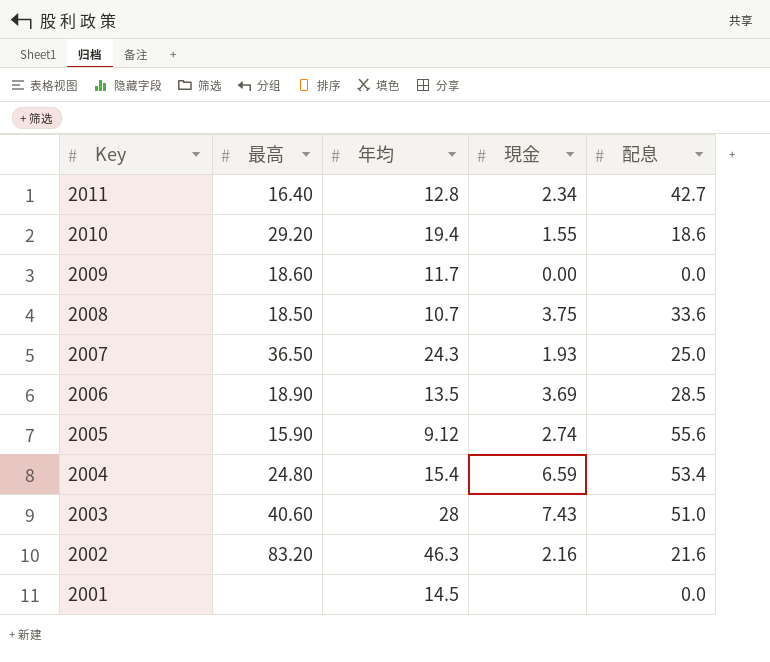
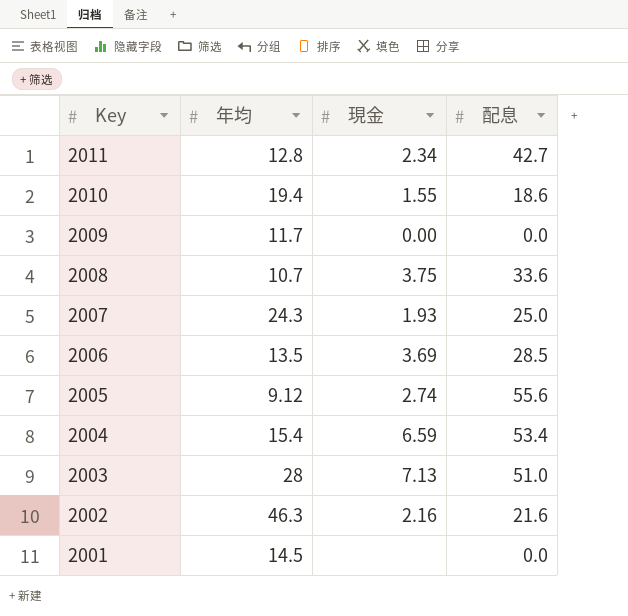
column 最高 | position: 2 -> none
2003 | 現金: 7.43 -> 7.13

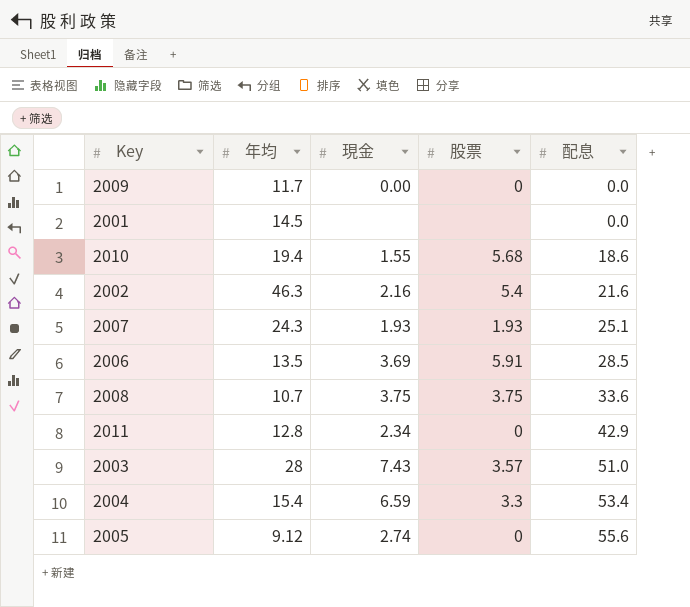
row order: Key descending -> 配息 ascending
column 股票 | position: none -> 4
2007 | 配息: 25.0 -> 25.1
2011 | 配息: 42.7 -> 42.9
2003 | 現金: 7.13 -> 7.43

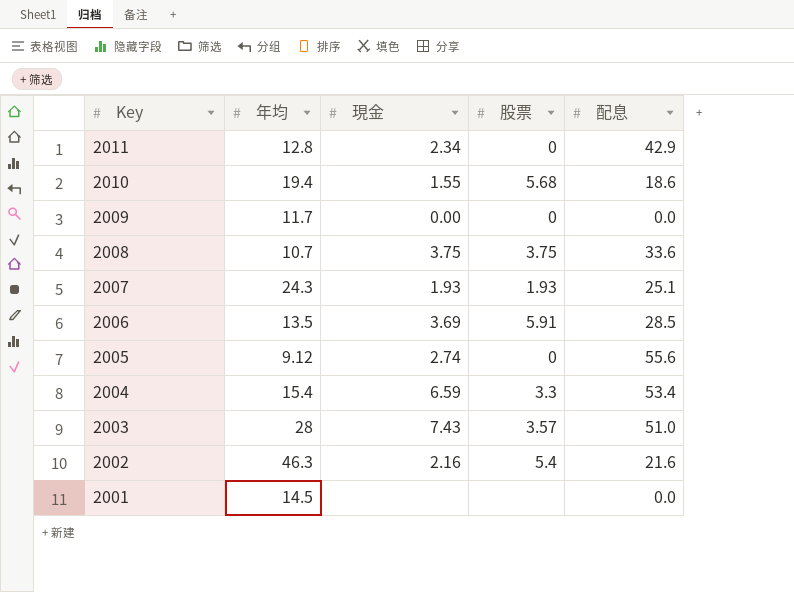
row order: 配息 ascending -> Key descending

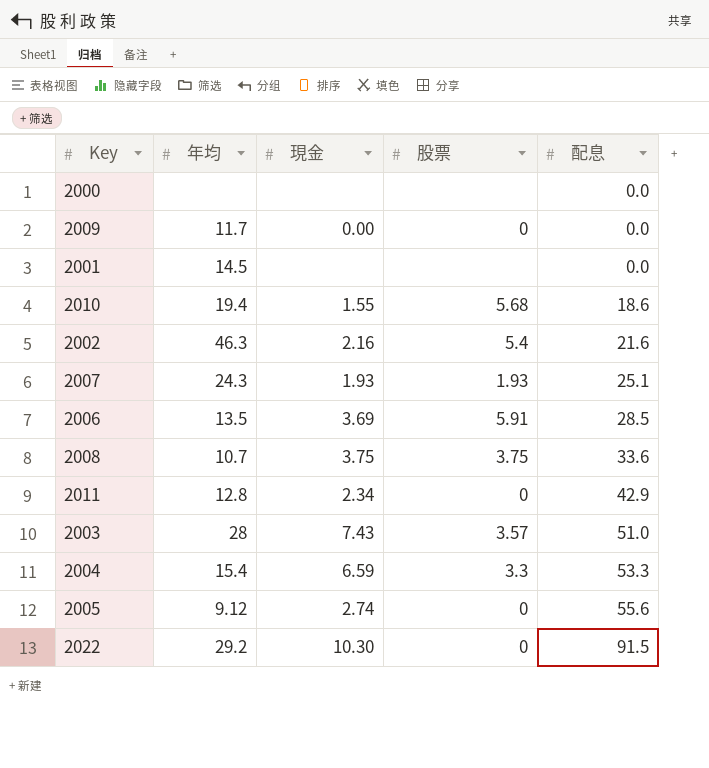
row order: Key descending -> 配息 ascending
row 2000: none -> none | none | none | 0.0
2004 | 配息: 53.4 -> 53.3
row 2022: none -> 29.2 | 10.30 | 0 | 91.5

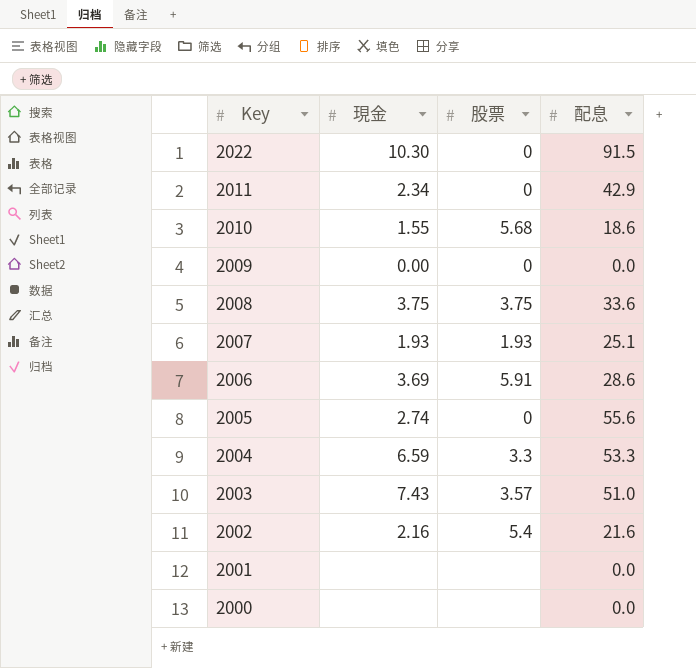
row order: 配息 ascending -> Key descending
column 年均 | position: 2 -> none
2006 | 配息: 28.5 -> 28.6

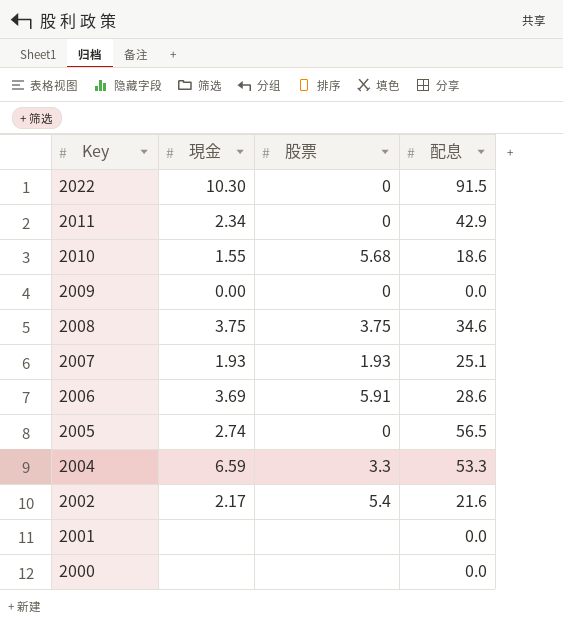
row 2003: 7.43 | 3.57 | 51.0 -> none
2008 | 配息: 33.6 -> 34.6
2005 | 配息: 55.6 -> 56.5
2002 | 現金: 2.16 -> 2.17

